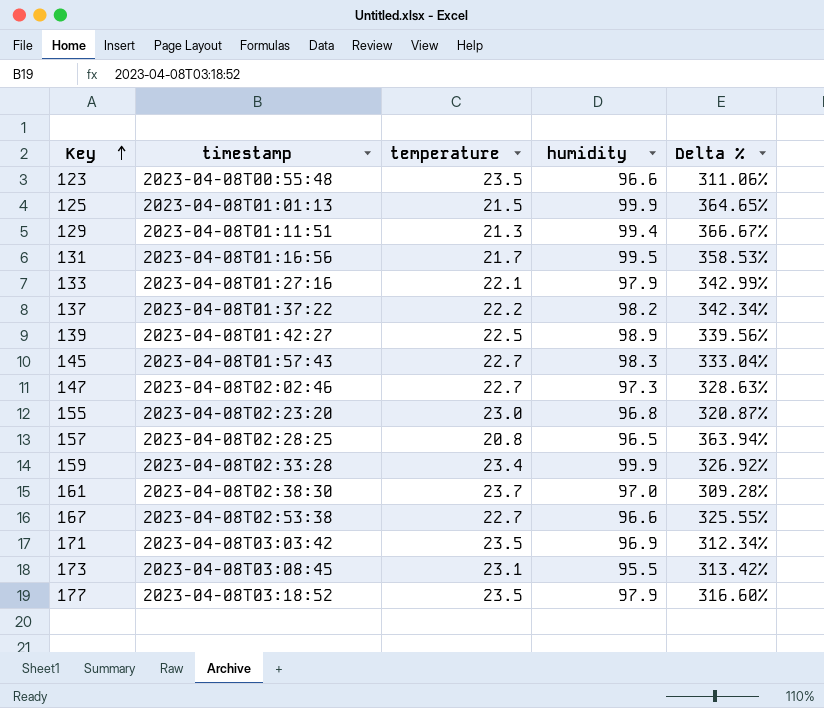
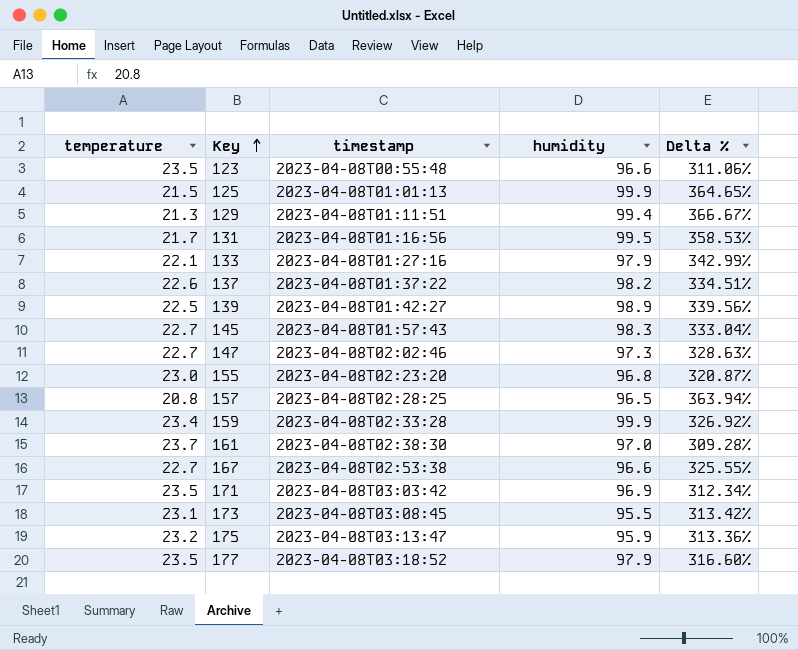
column temperature | position: 3 -> 1
137 | temperature: 22.2 -> 22.6
137 | Delta %: 342.34% -> 334.51%
row 175: none -> 23.2 | 2023-04-08T03:13:47 | 95.9 | 313.36%

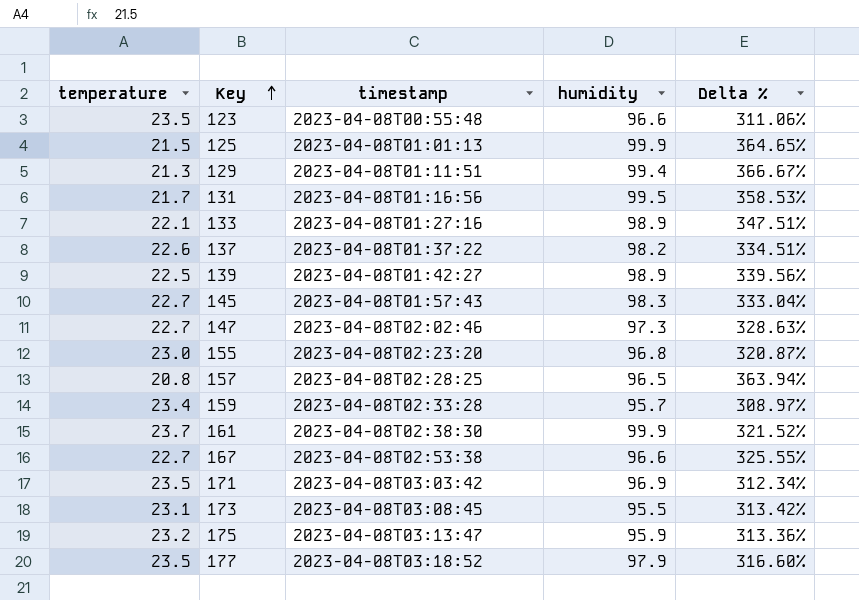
133 | humidity: 97.9 -> 98.9
133 | Delta %: 342.99% -> 347.51%
159 | humidity: 99.9 -> 95.7
159 | Delta %: 326.92% -> 308.97%
161 | humidity: 97.0 -> 99.9
161 | Delta %: 309.28% -> 321.52%

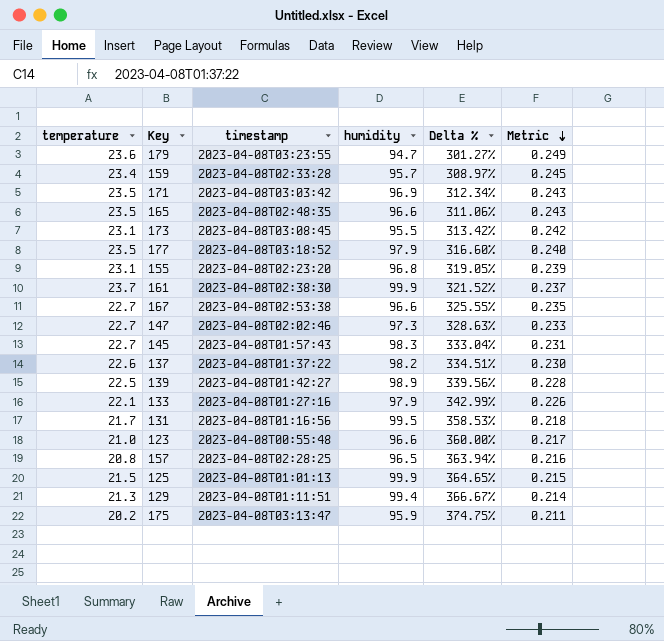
row order: Key ascending -> Metric descending
column Metric | formula: none -> [temperature] / [humidity]
row 179: none -> 23.6 | 2023-04-08T03:23:55 | 94.7 | 301.27% | 0.249
row 165: none -> 23.5 | 2023-04-08T02:48:35 | 96.6 | 311.06% | 0.243
155 | temperature: 23.0 -> 23.1
155 | Delta %: 320.87% -> 319.05%
133 | humidity: 98.9 -> 97.9
133 | Delta %: 347.51% -> 342.99%
123 | temperature: 23.5 -> 21.0
123 | Delta %: 311.06% -> 360.00%
175 | temperature: 23.2 -> 20.2
175 | Delta %: 313.36% -> 374.75%

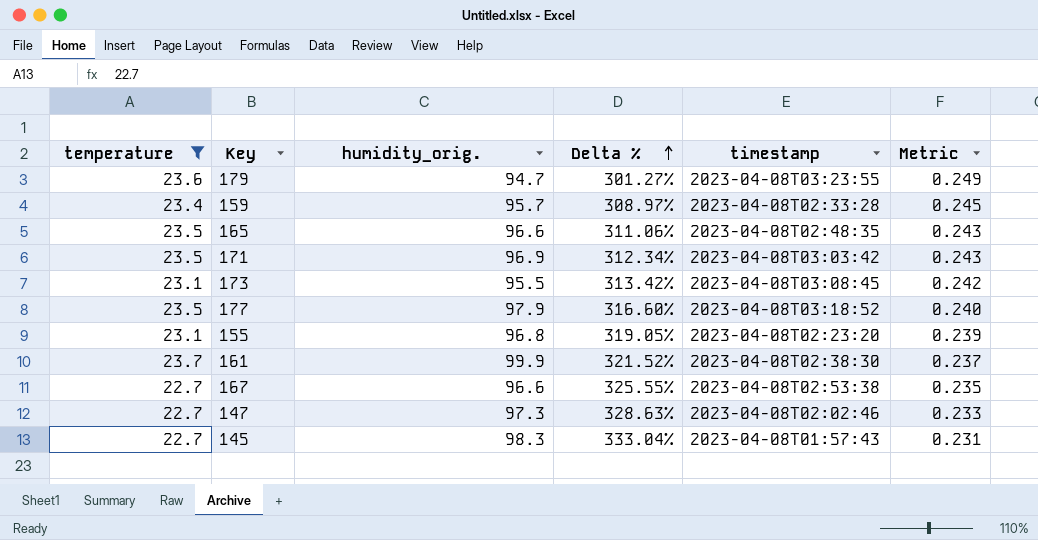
filter: none -> temperature >= 22.7
row order: Metric descending -> Delta % ascending
column name: humidity -> humidity_orig.
column timestamp | position: 3 -> 5

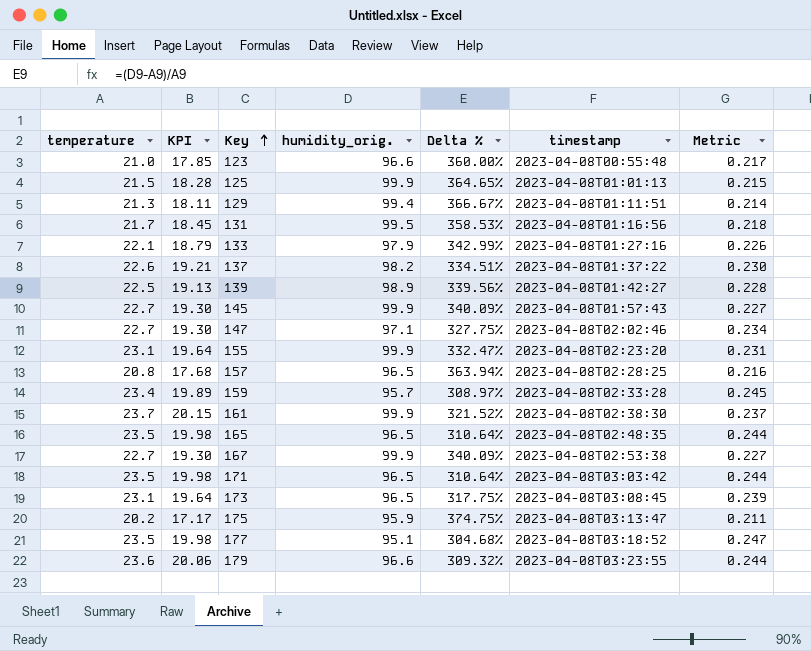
filter: temperature >= 22.7 -> none
row order: Delta % ascending -> Key ascending
column KPI | formula: none -> [temperature] * 0.85
145 | humidity_orig.: 98.3 -> 99.9
145 | Delta %: 333.04% -> 340.09%
145 | Metric: 0.231 -> 0.227
147 | humidity_orig.: 97.3 -> 97.1
147 | Delta %: 328.63% -> 327.75%
147 | Metric: 0.233 -> 0.234
155 | humidity_orig.: 96.8 -> 99.9
155 | Delta %: 319.05% -> 332.47%
155 | Metric: 0.239 -> 0.231
165 | humidity_orig.: 96.6 -> 96.5
165 | Delta %: 311.06% -> 310.64%
165 | Metric: 0.243 -> 0.244
167 | humidity_orig.: 96.6 -> 99.9
167 | Delta %: 325.55% -> 340.09%
167 | Metric: 0.235 -> 0.227
171 | humidity_orig.: 96.9 -> 96.5
171 | Delta %: 312.34% -> 310.64%
171 | Metric: 0.243 -> 0.244
173 | humidity_orig.: 95.5 -> 96.5
173 | Delta %: 313.42% -> 317.75%
173 | Metric: 0.242 -> 0.239
177 | humidity_orig.: 97.9 -> 95.1
177 | Delta %: 316.60% -> 304.68%
177 | Metric: 0.240 -> 0.247
179 | humidity_orig.: 94.7 -> 96.6
179 | Delta %: 301.27% -> 309.32%
179 | Metric: 0.249 -> 0.244

